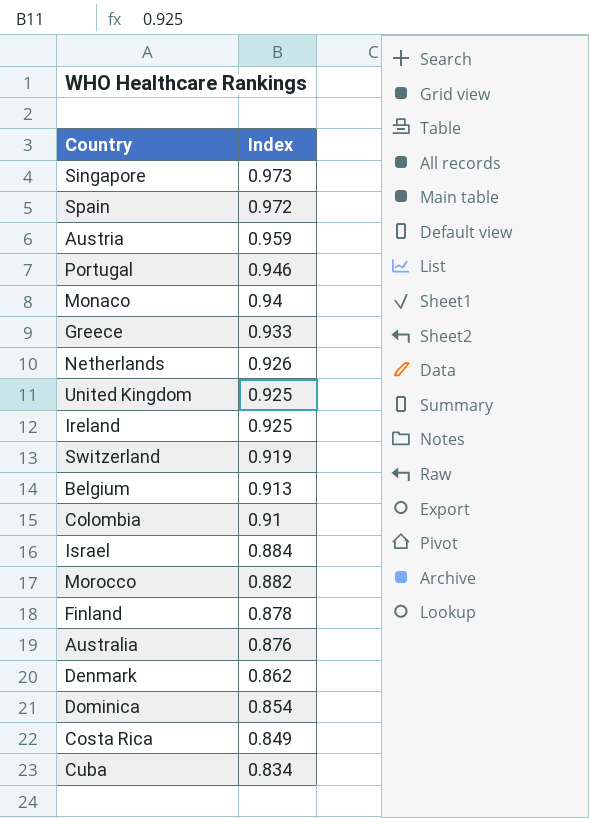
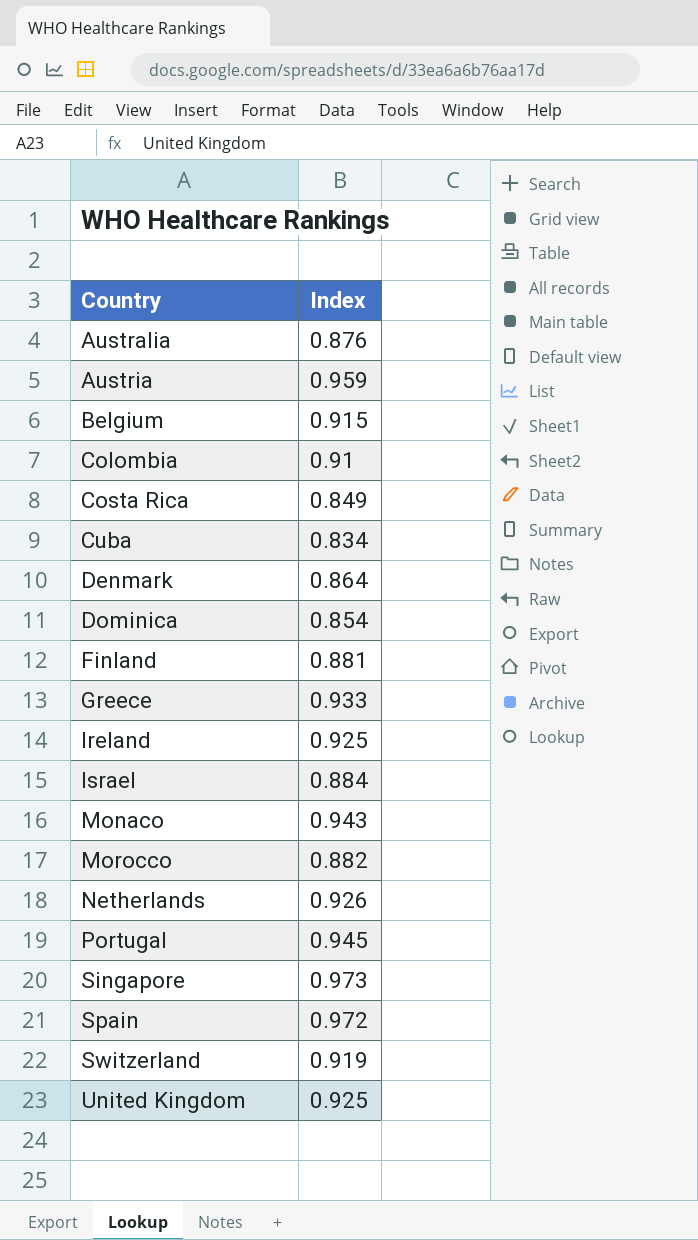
row order: Index descending -> Country ascending
Belgium | Index: 0.913 -> 0.915
Denmark | Index: 0.862 -> 0.864
Finland | Index: 0.878 -> 0.881
Monaco | Index: 0.94 -> 0.943
Portugal | Index: 0.946 -> 0.945

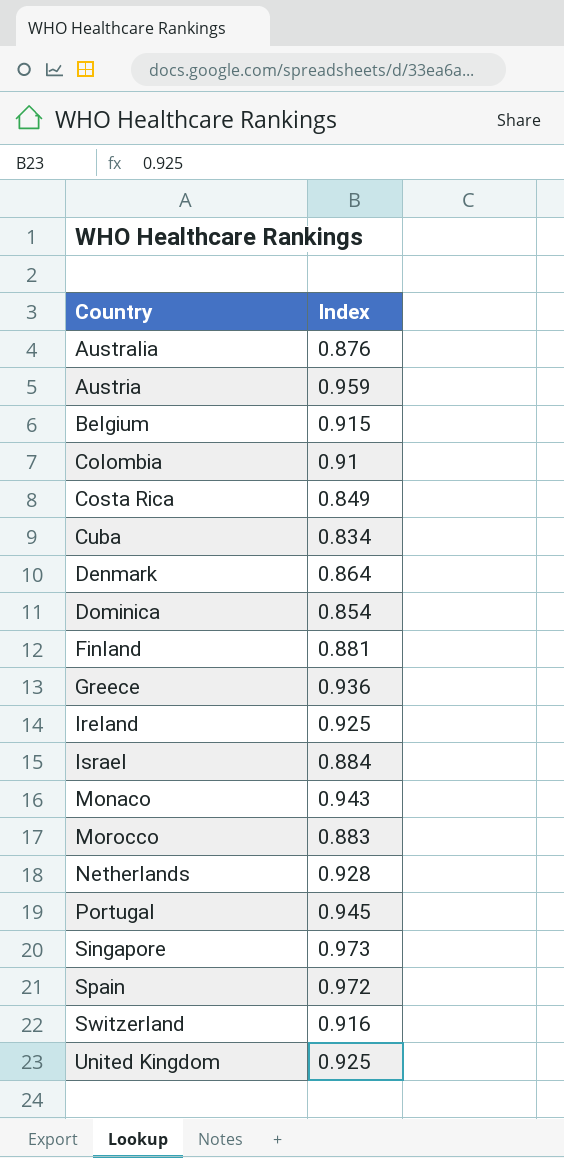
Greece | Index: 0.933 -> 0.936
Morocco | Index: 0.882 -> 0.883
Netherlands | Index: 0.926 -> 0.928
Switzerland | Index: 0.919 -> 0.916

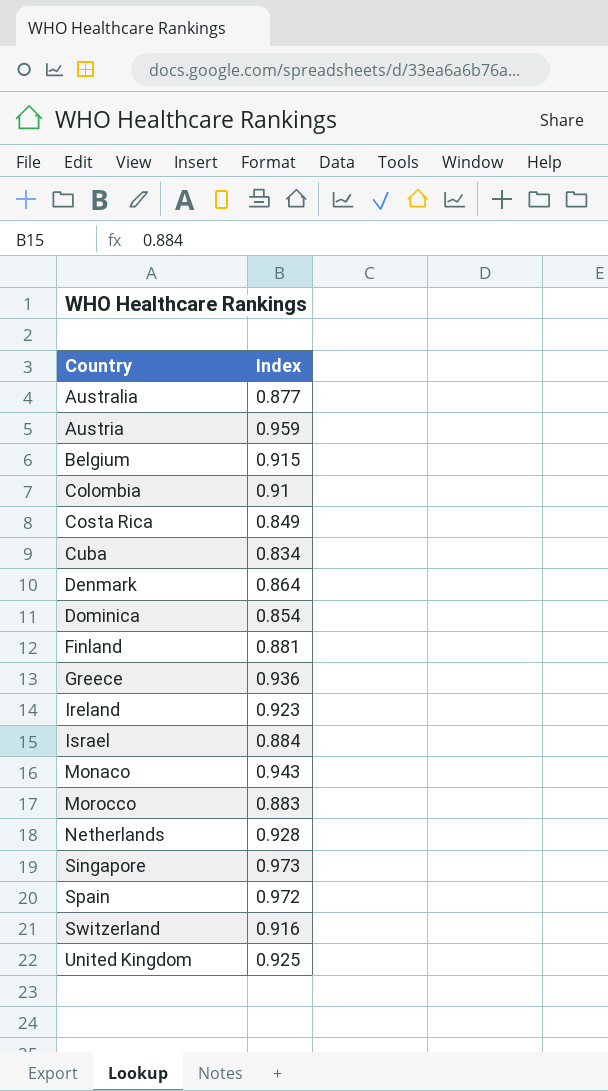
row Portugal: 0.945 -> none
Australia | Index: 0.876 -> 0.877
Ireland | Index: 0.925 -> 0.923

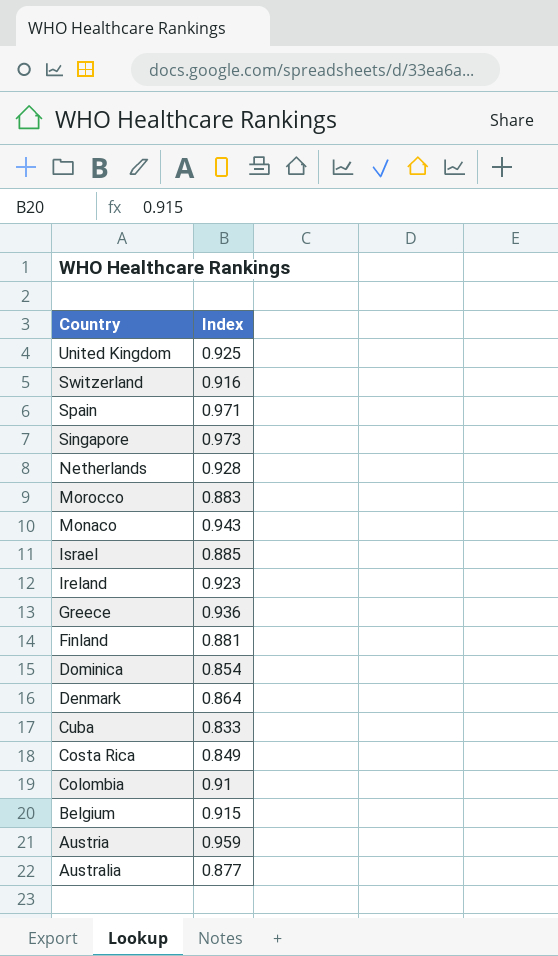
row order: Country ascending -> Country descending
Spain | Index: 0.972 -> 0.971
Israel | Index: 0.884 -> 0.885
Cuba | Index: 0.834 -> 0.833

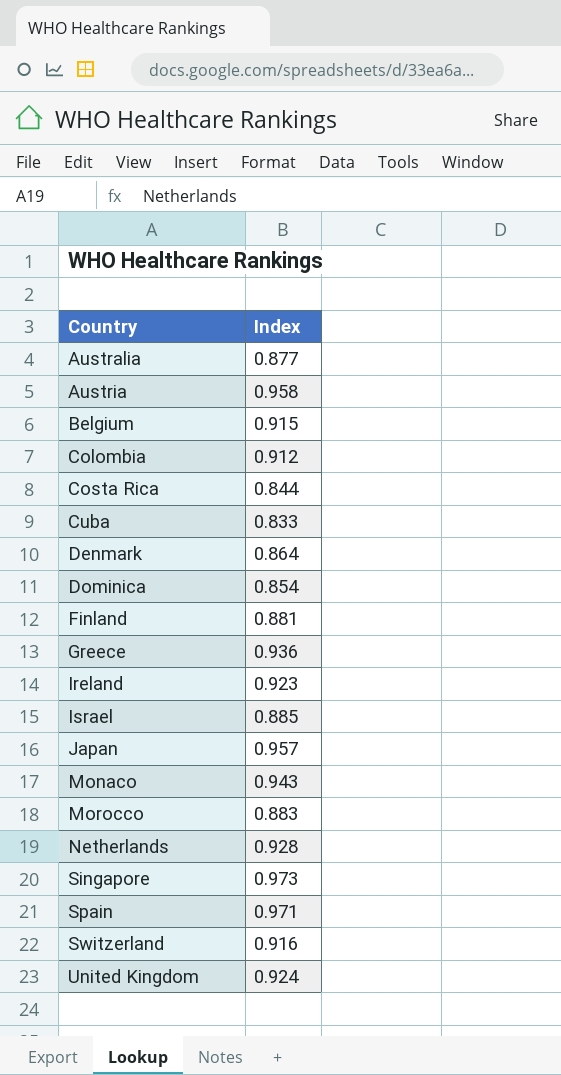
row order: Country descending -> Country ascending
Austria | Index: 0.959 -> 0.958
Colombia | Index: 0.91 -> 0.912
Costa Rica | Index: 0.849 -> 0.844
row Japan: none -> 0.957
United Kingdom | Index: 0.925 -> 0.924

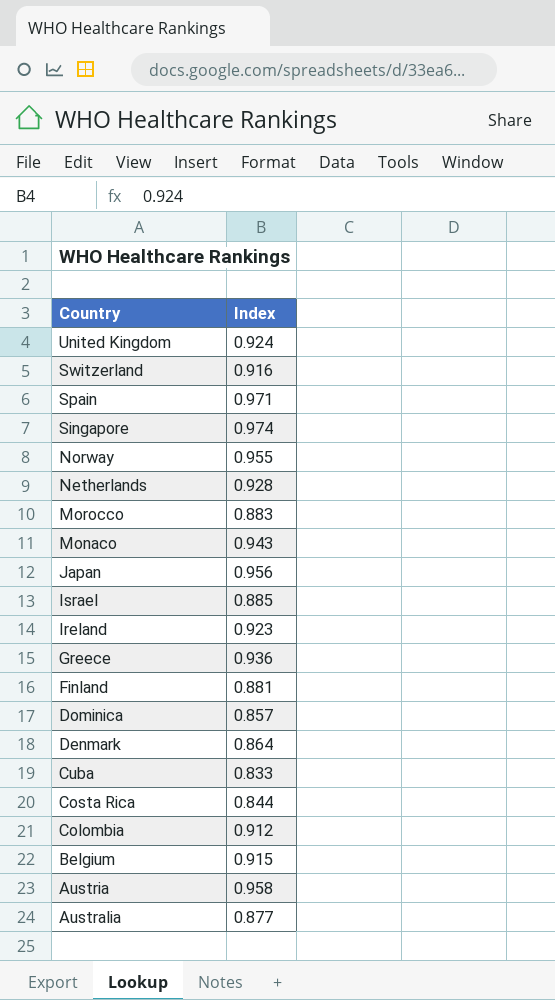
row order: Country ascending -> Country descending
Singapore | Index: 0.973 -> 0.974
row Norway: none -> 0.955
Japan | Index: 0.957 -> 0.956
Dominica | Index: 0.854 -> 0.857

